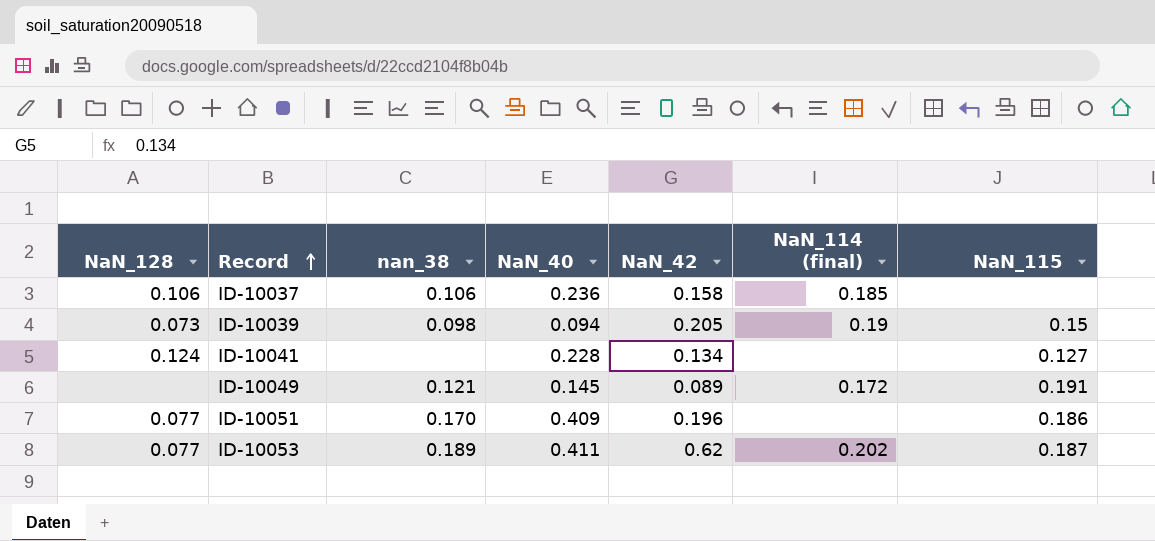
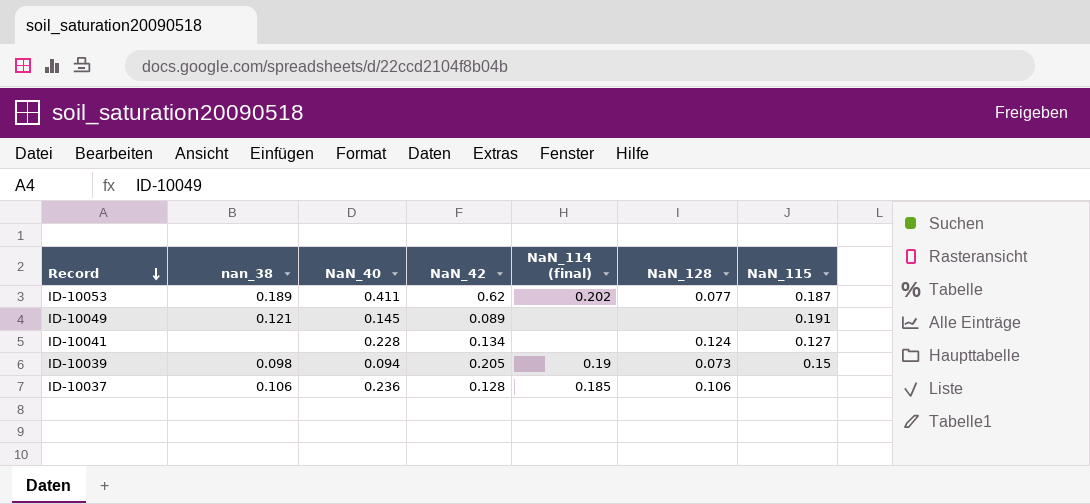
row order: Record ascending -> Record descending
column NaN_128 | position: 1 -> 6
row ID-10051: 0.077 | 0.170 | 0.409 | 0.196 | none | 0.186 -> none
ID-10049 | NaN_114 (final): 0.172 -> none
ID-10037 | NaN_42: 0.158 -> 0.128

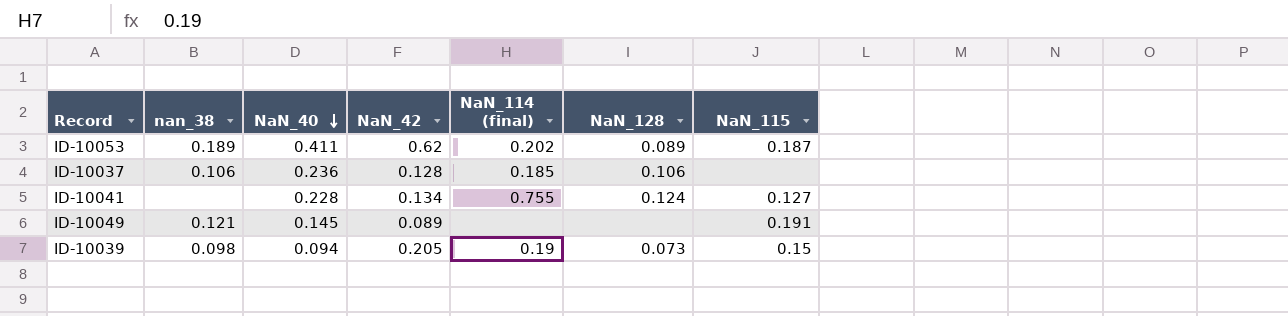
row order: Record descending -> NaN_40 descending
ID-10053 | NaN_128: 0.077 -> 0.089
ID-10041 | NaN_114 (final): none -> 0.755

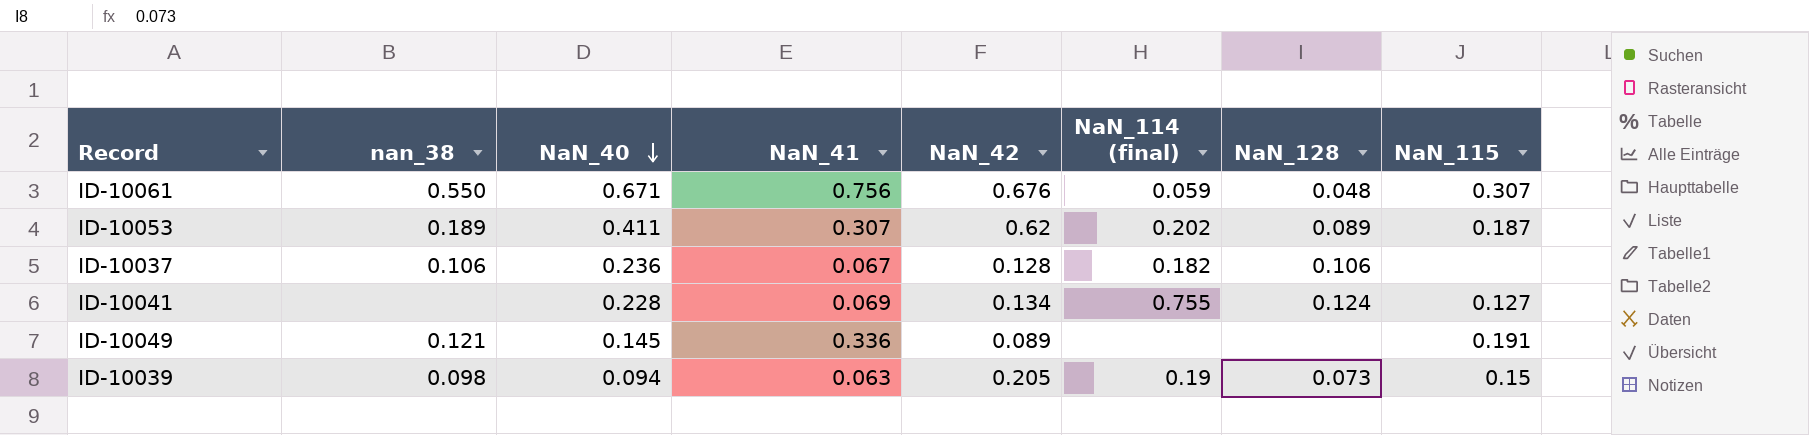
column NaN_41 | position: none -> 4
row ID-10061: none -> 0.550 | 0.671 | 0.756 | 0.676 | 0.059 | 0.048 | 0.307
ID-10037 | NaN_114 (final): 0.185 -> 0.182

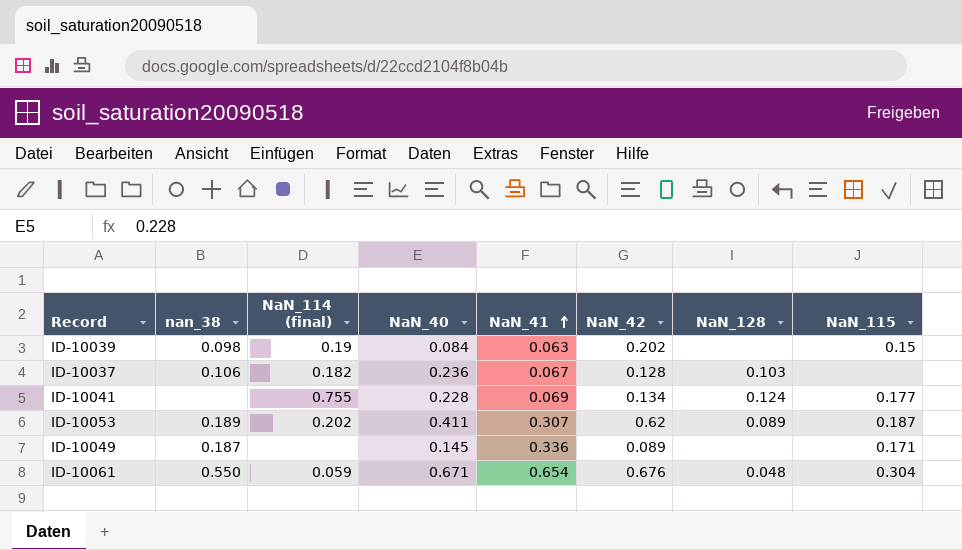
row order: NaN_40 descending -> NaN_41 ascending
column NaN_114 (final) | position: 6 -> 3
ID-10039 | NaN_40: 0.094 -> 0.084
ID-10039 | NaN_42: 0.205 -> 0.202
ID-10039 | NaN_128: 0.073 -> none
ID-10037 | NaN_128: 0.106 -> 0.103
ID-10041 | NaN_115: 0.127 -> 0.177
ID-10049 | nan_38: 0.121 -> 0.187
ID-10049 | NaN_115: 0.191 -> 0.171
ID-10061 | NaN_41: 0.756 -> 0.654
ID-10061 | NaN_115: 0.307 -> 0.304

